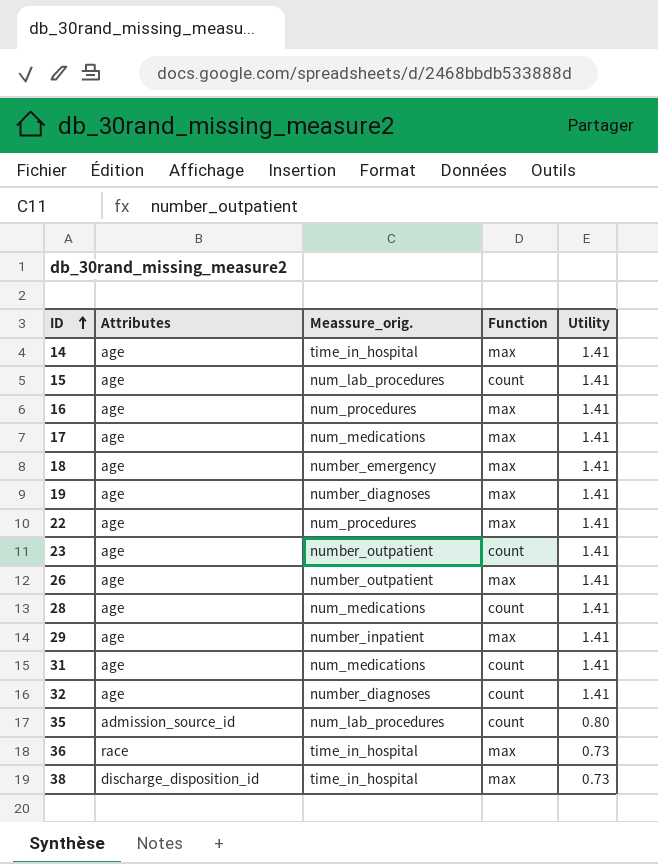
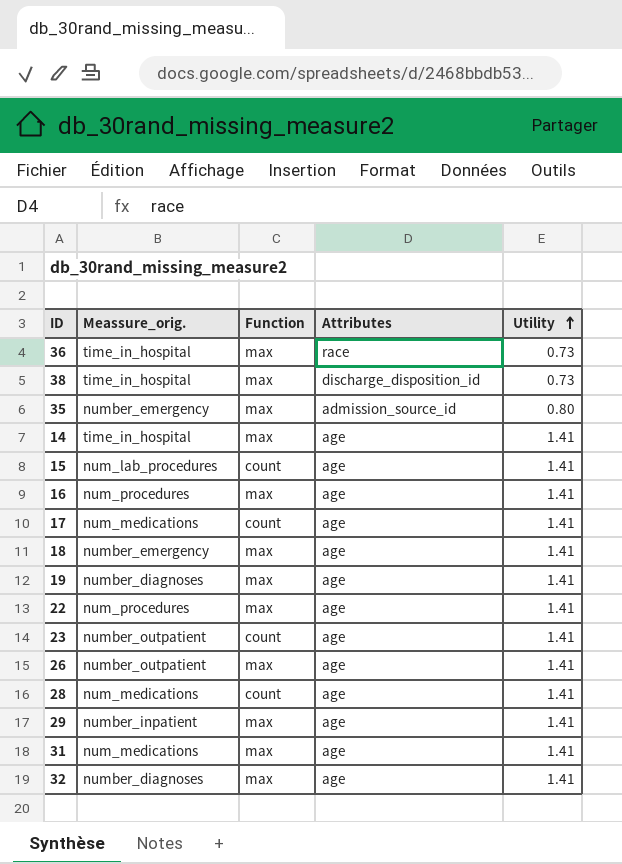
row order: ID ascending -> Utility ascending
column Attributes | position: 2 -> 4
35 | Meassure_orig.: num_lab_procedures -> number_emergency
35 | Function: count -> max
17 | Function: max -> count
31 | Function: count -> max
32 | Function: count -> max

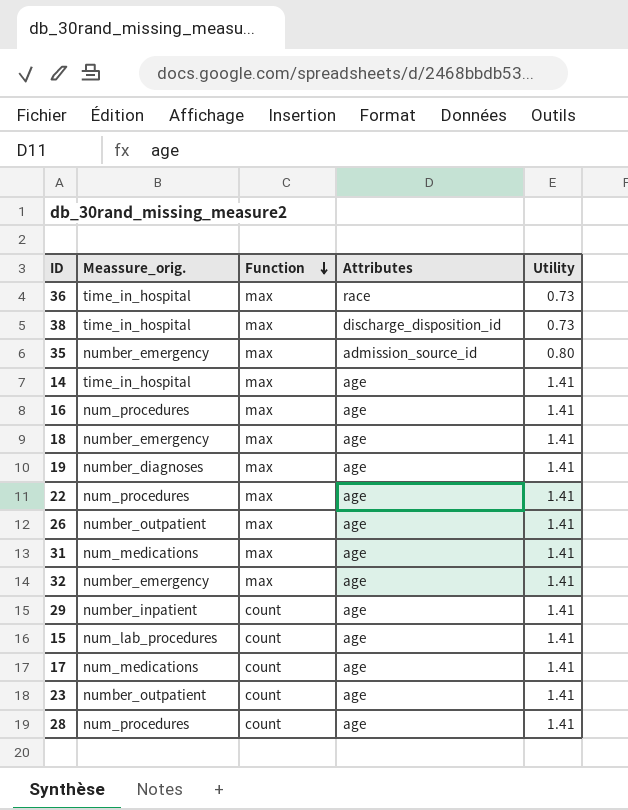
row order: Utility ascending -> Function descending
32 | Meassure_orig.: number_diagnoses -> number_emergency
29 | Function: max -> count
28 | Meassure_orig.: num_medications -> num_procedures

